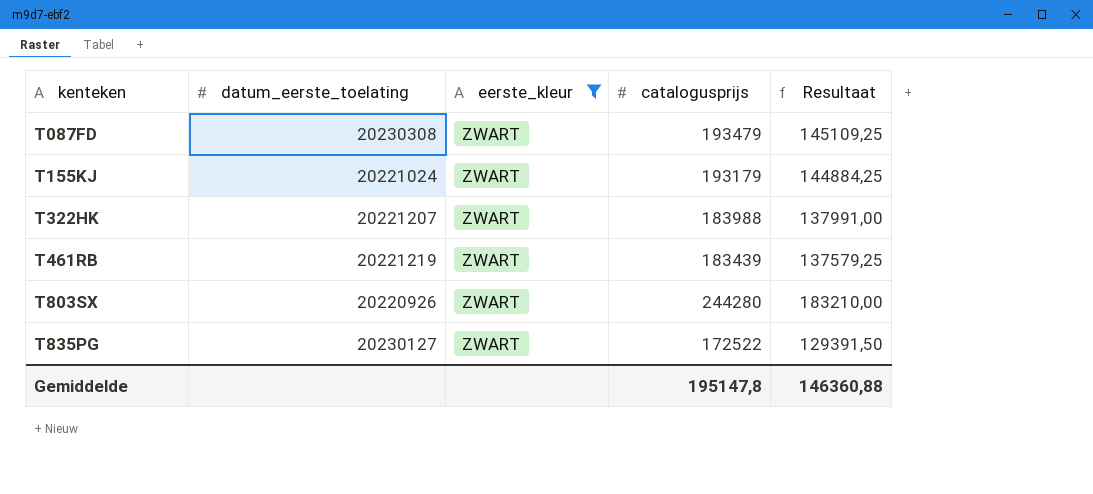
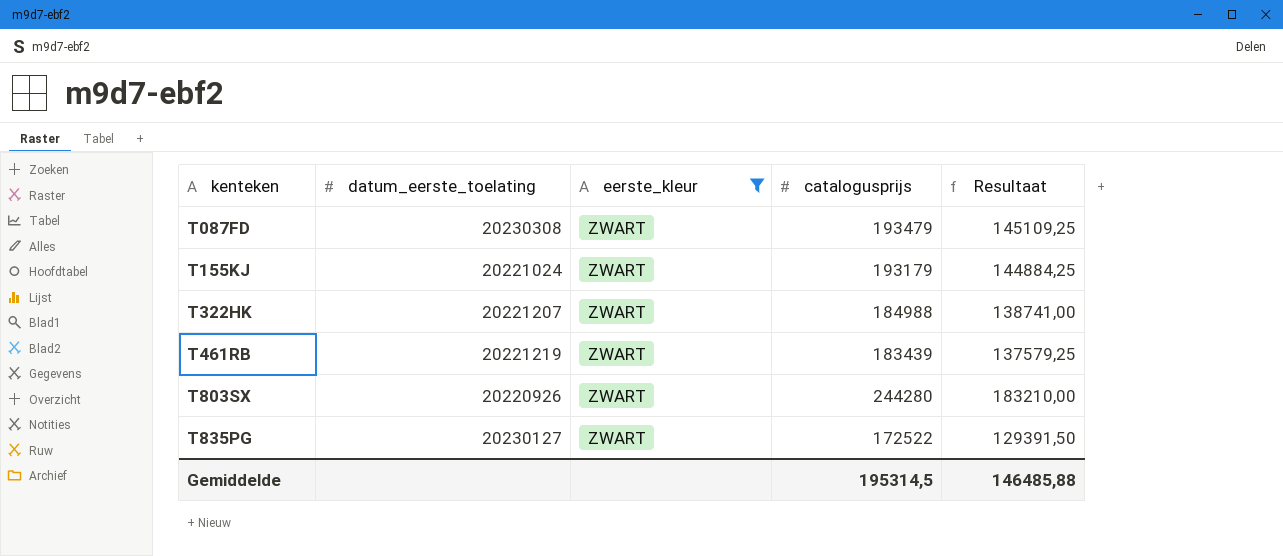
T322HK | catalogusprijs: 183988 -> 184988
T322HK | Resultaat: 137991,00 -> 138741,00
Gemiddelde | catalogusprijs: 195147,8 -> 195314,5
Gemiddelde | Resultaat: 146360,88 -> 146485,88

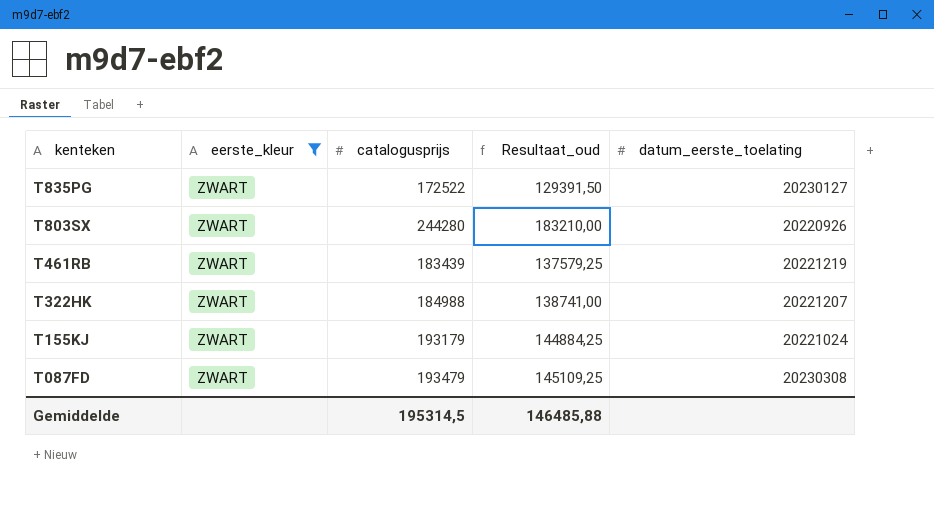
row order: kenteken ascending -> kenteken descending
column name: Resultaat -> Resultaat_oud
column datum_eerste_toelating | position: 2 -> 5

